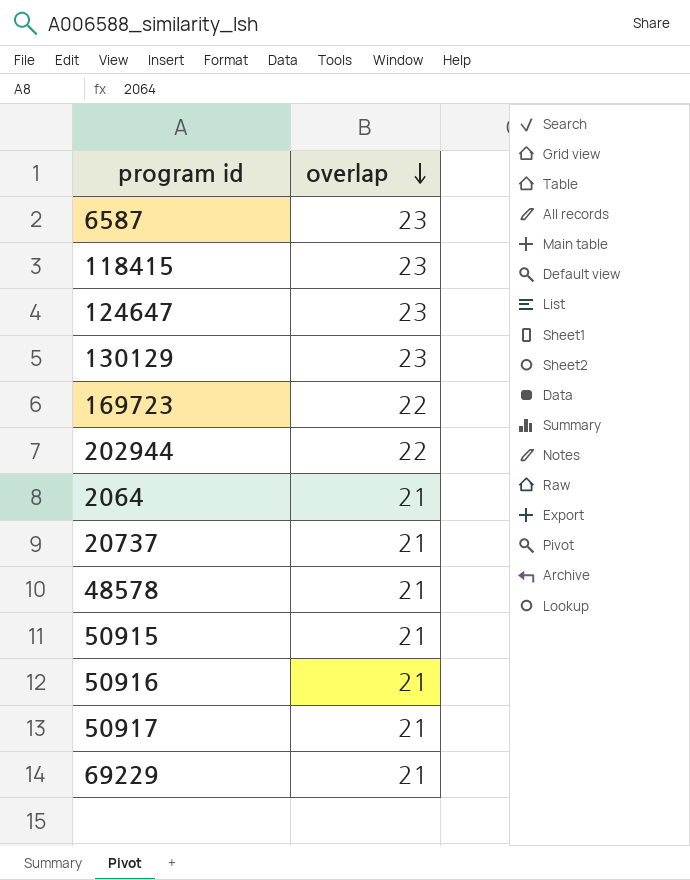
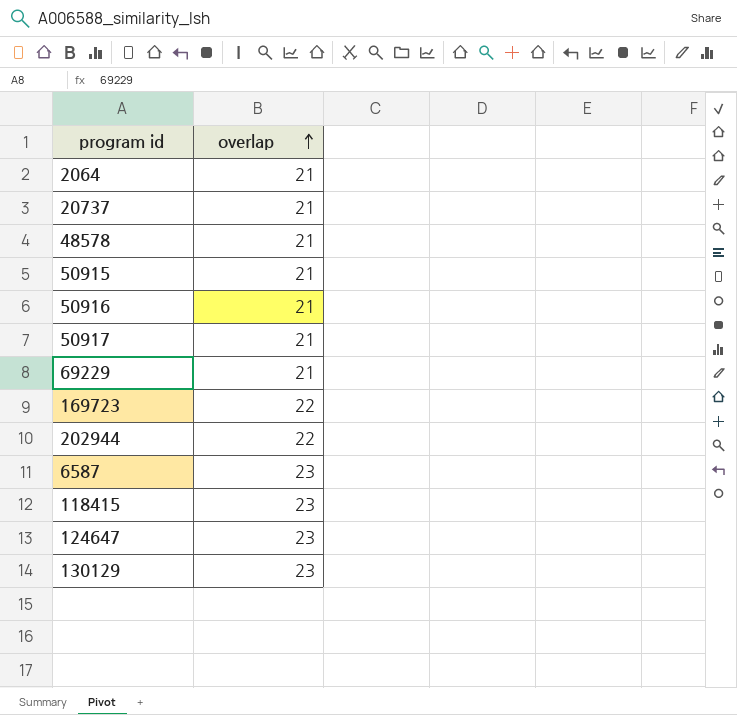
row order: overlap descending -> overlap ascending

